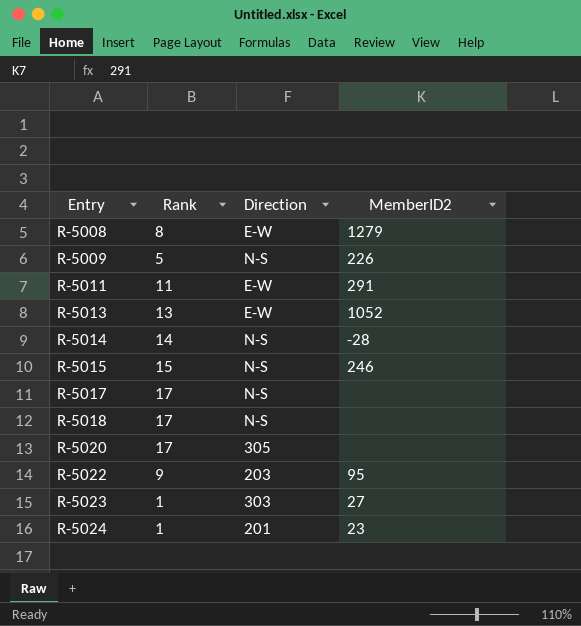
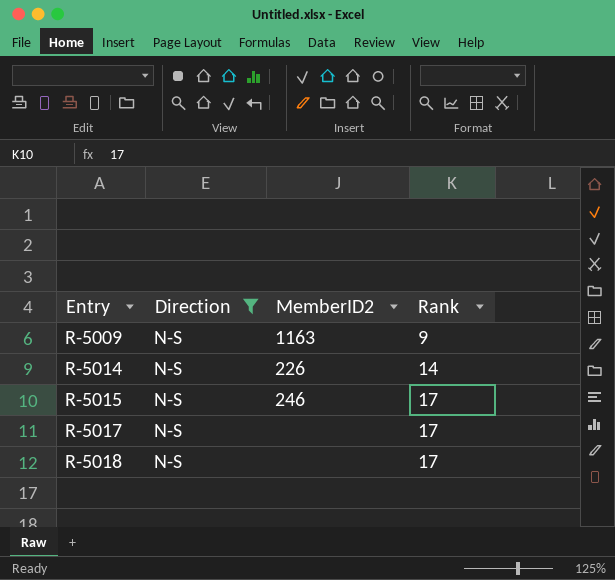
filter: none -> Direction = N-S
column Rank | position: 2 -> 4
R-5009 | MemberID2: 226 -> 1163
R-5009 | Rank: 5 -> 9
R-5014 | MemberID2: -28 -> 226
R-5015 | Rank: 15 -> 17

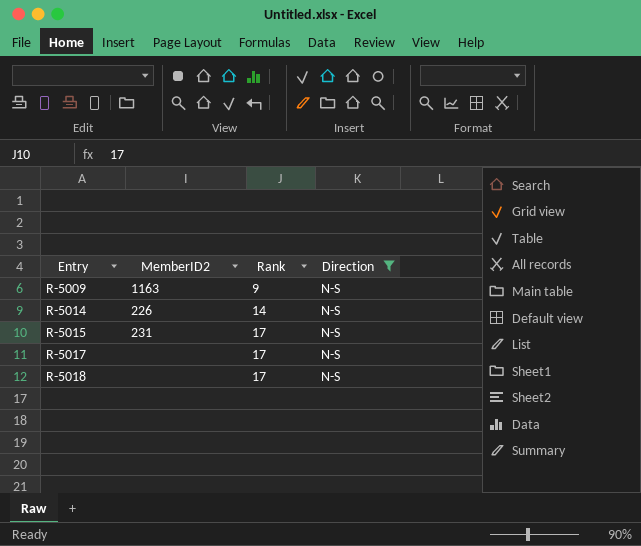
column Direction | position: 2 -> 4
R-5015 | MemberID2: 246 -> 231

